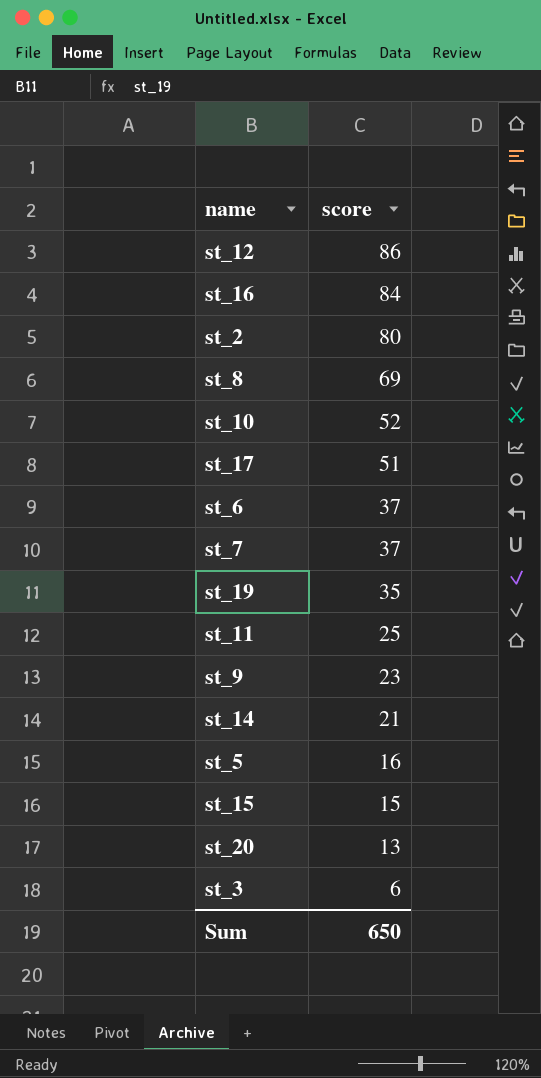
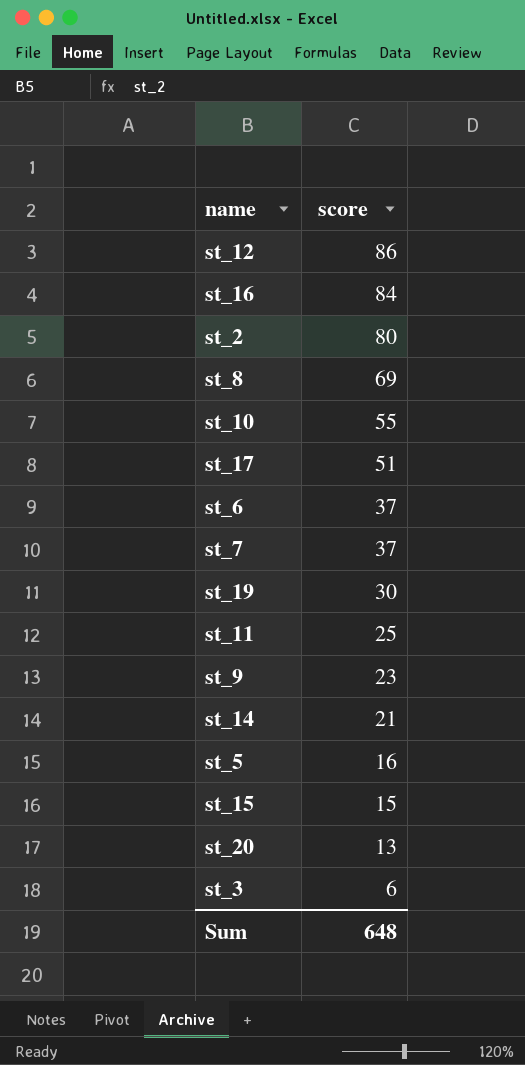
st_10 | score: 52 -> 55
st_19 | score: 35 -> 30
Sum | score: 650 -> 648

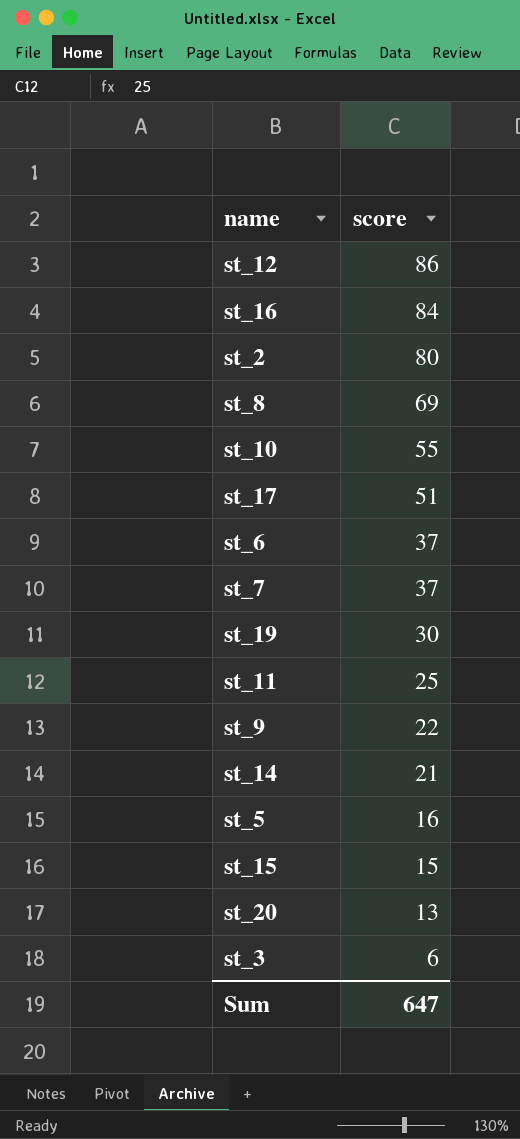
st_9 | score: 23 -> 22
Sum | score: 648 -> 647

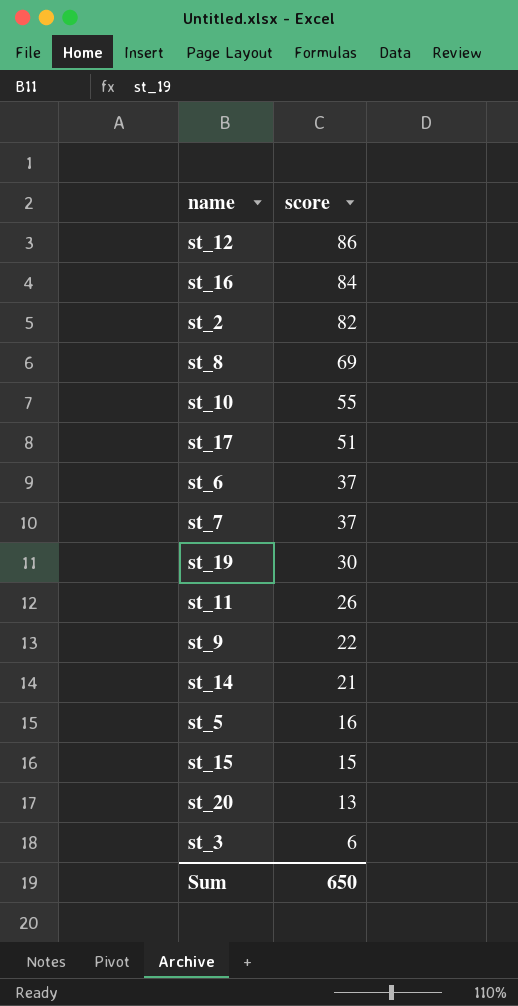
st_2 | score: 80 -> 82
st_11 | score: 25 -> 26
Sum | score: 647 -> 650

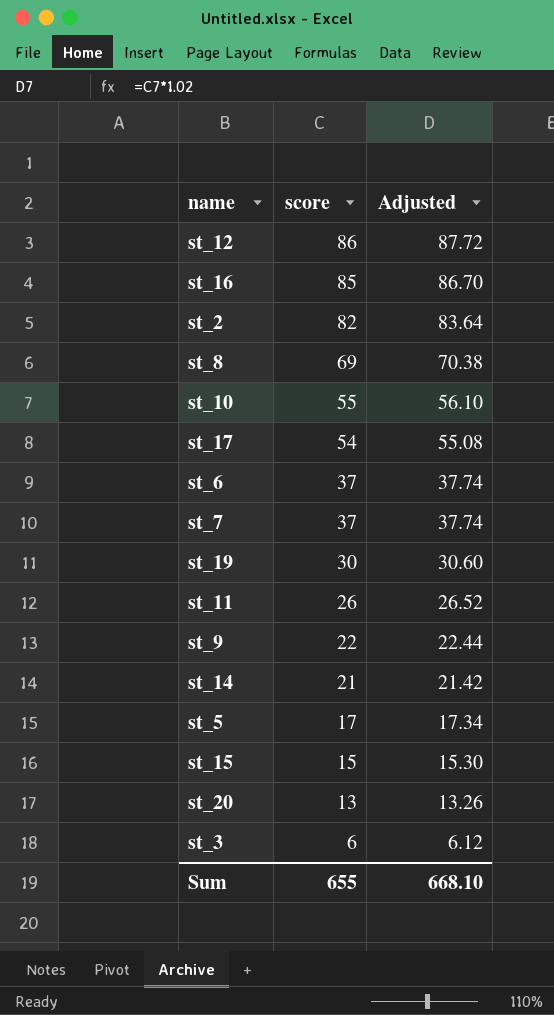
column Adjusted | formula: none -> [score] * 1.02
st_16 | score: 84 -> 85
st_17 | score: 51 -> 54
st_5 | score: 16 -> 17
Sum | score: 650 -> 655

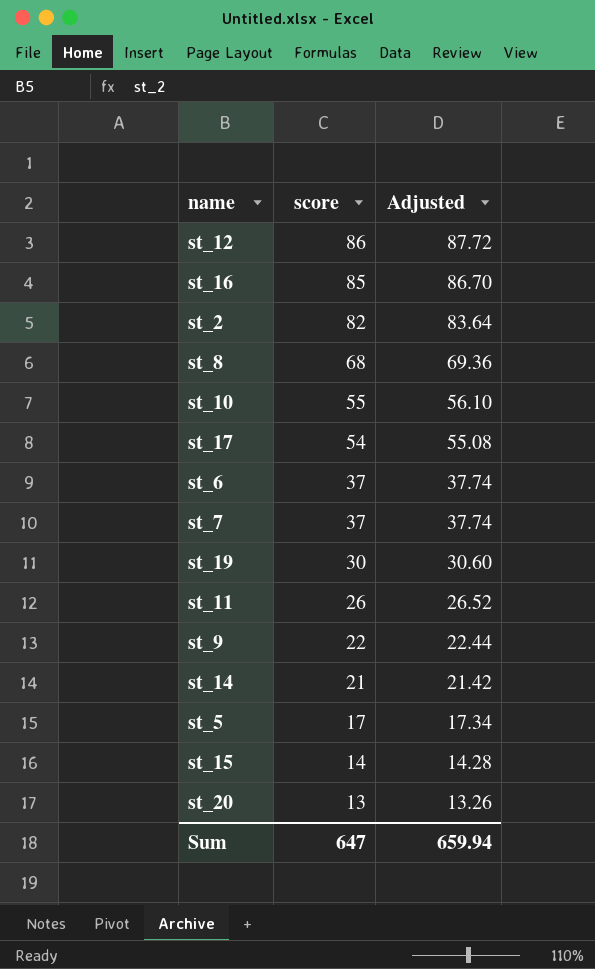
row st_3: 6 | 6.12 -> none
st_8 | score: 69 -> 68
st_8 | Adjusted: 70.38 -> 69.36
st_15 | score: 15 -> 14
st_15 | Adjusted: 15.30 -> 14.28
Sum | score: 655 -> 647
Sum | Adjusted: 668.10 -> 659.94

